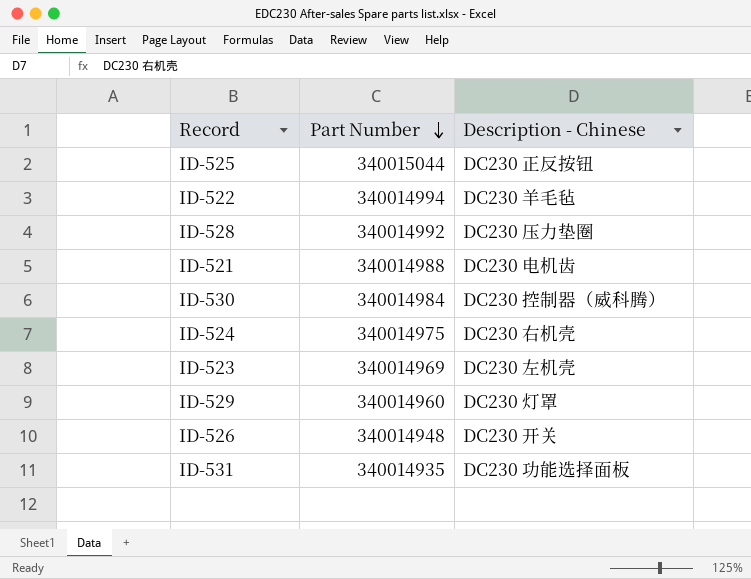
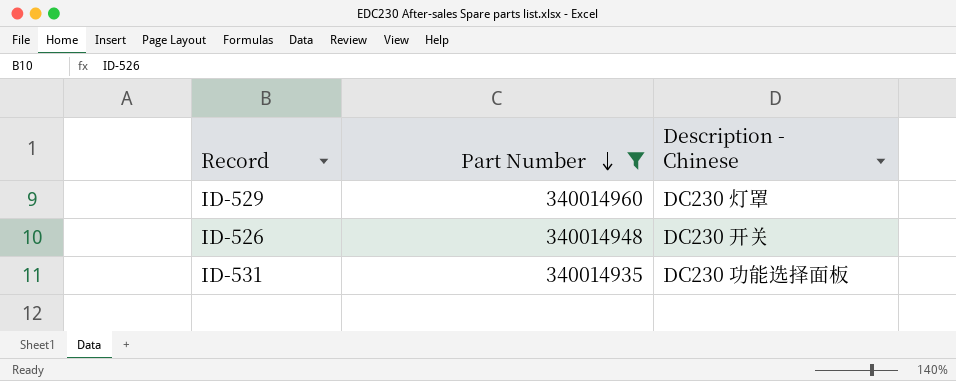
filter: none -> Part Number <= 340014960

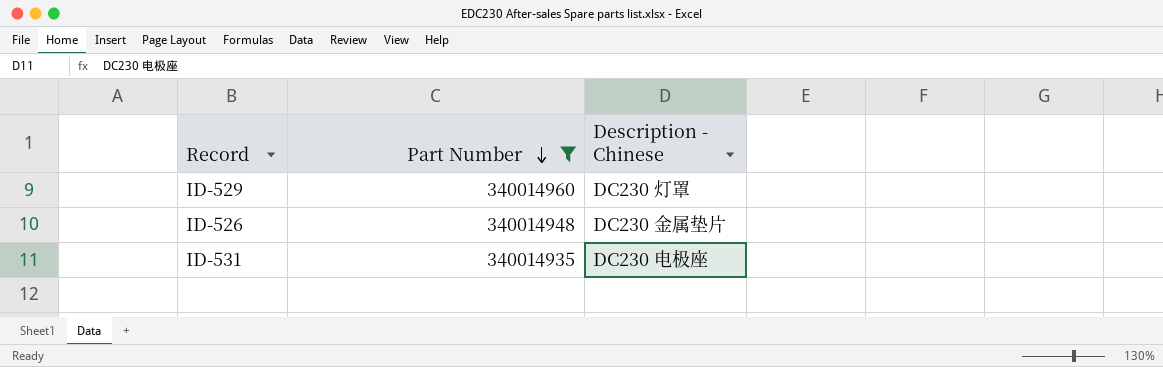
ID-526 | Description - Chinese: DC230 开关 -> DC230 金属垫片
ID-531 | Description - Chinese: DC230 功能选择面板 -> DC230 电极座

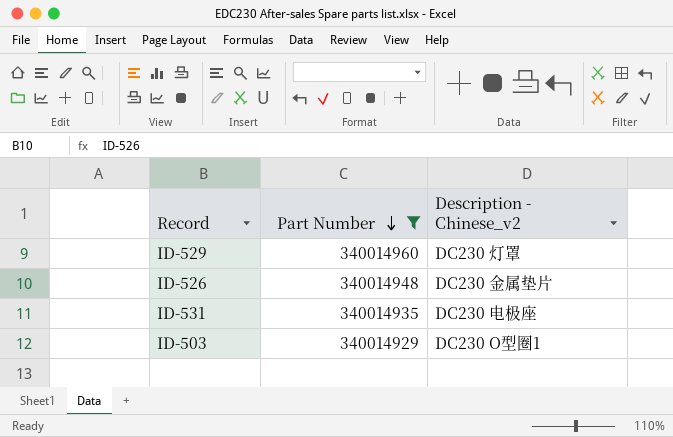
column name: Description - Chinese -> Description - Chinese_v2
row ID-503: none -> 340014929 | DC230 O型圈1

